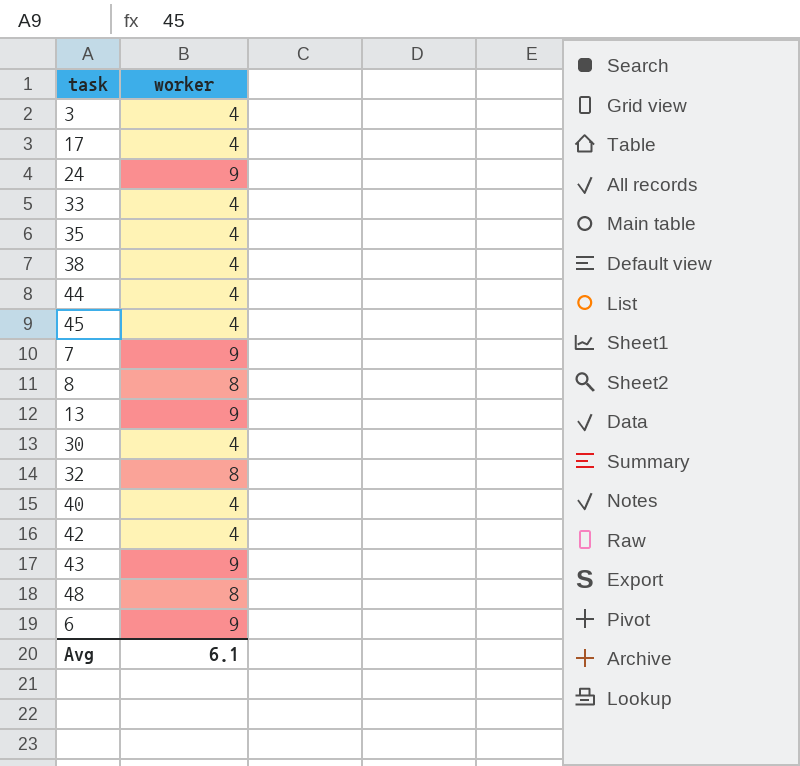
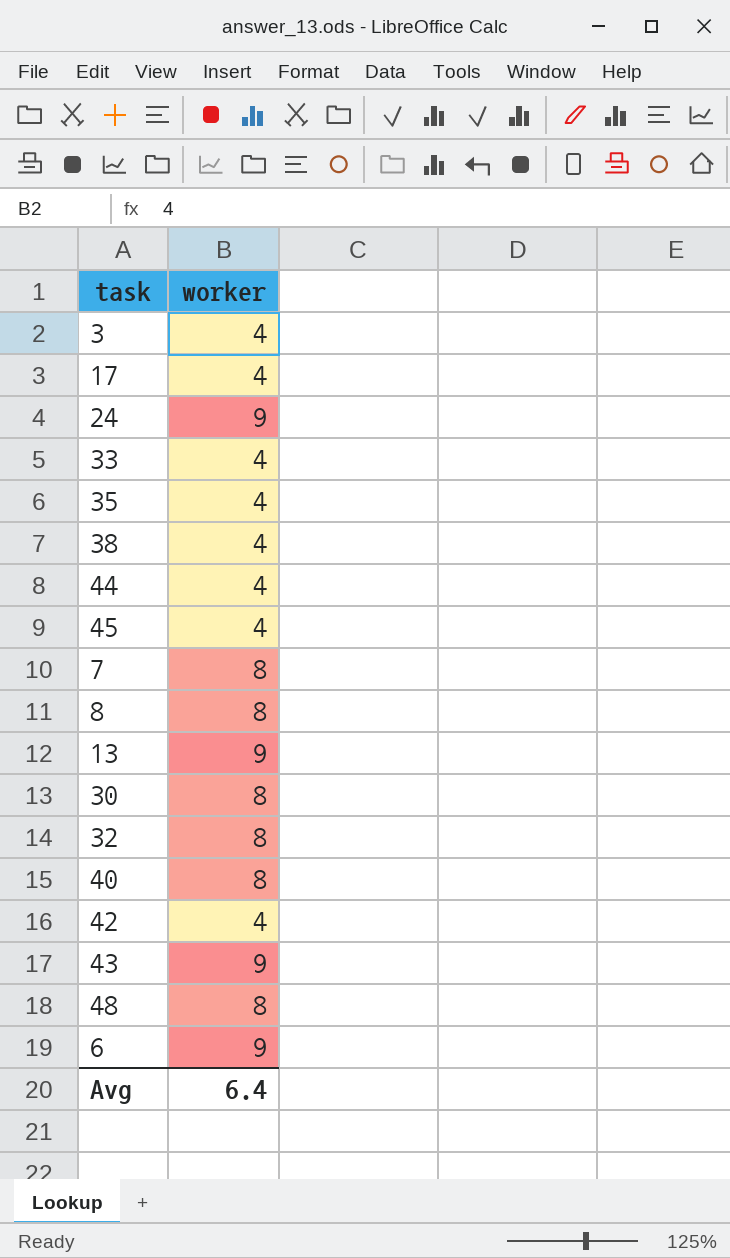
7 | worker: 9 -> 8
30 | worker: 4 -> 8
40 | worker: 4 -> 8
Avg | worker: 6.1 -> 6.4

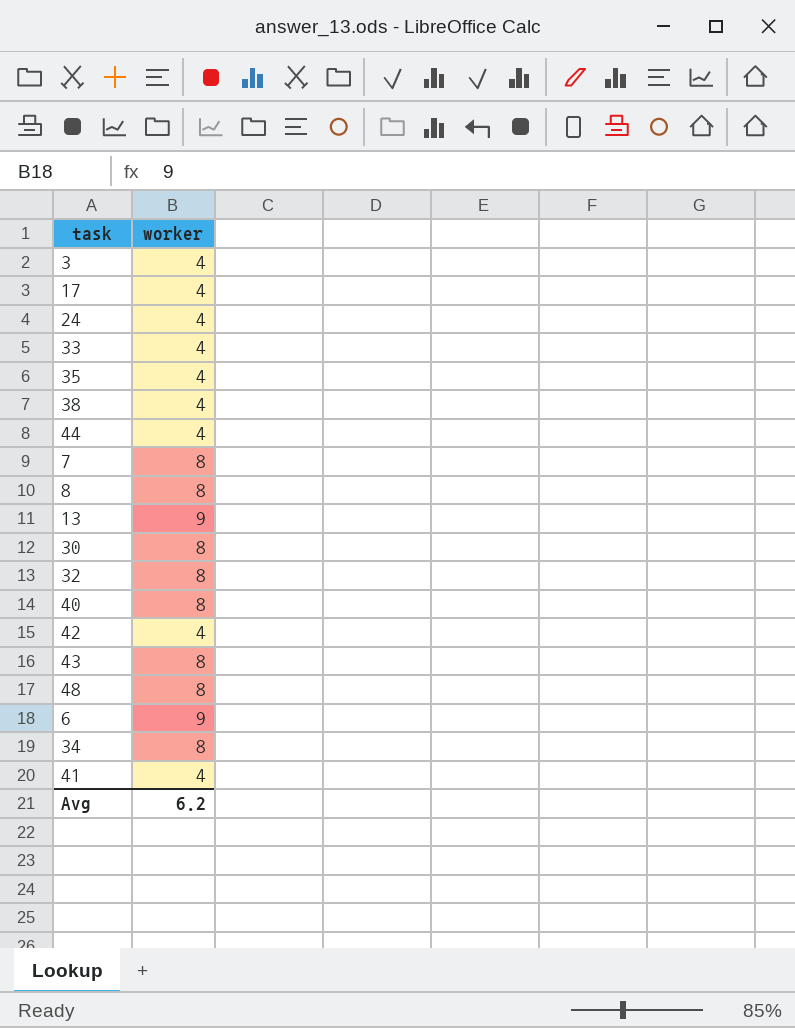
row 45: 4 -> none
24 | worker: 9 -> 4
43 | worker: 9 -> 8
row 34: none -> 8
row 41: none -> 4
Avg | worker: 6.4 -> 6.2

